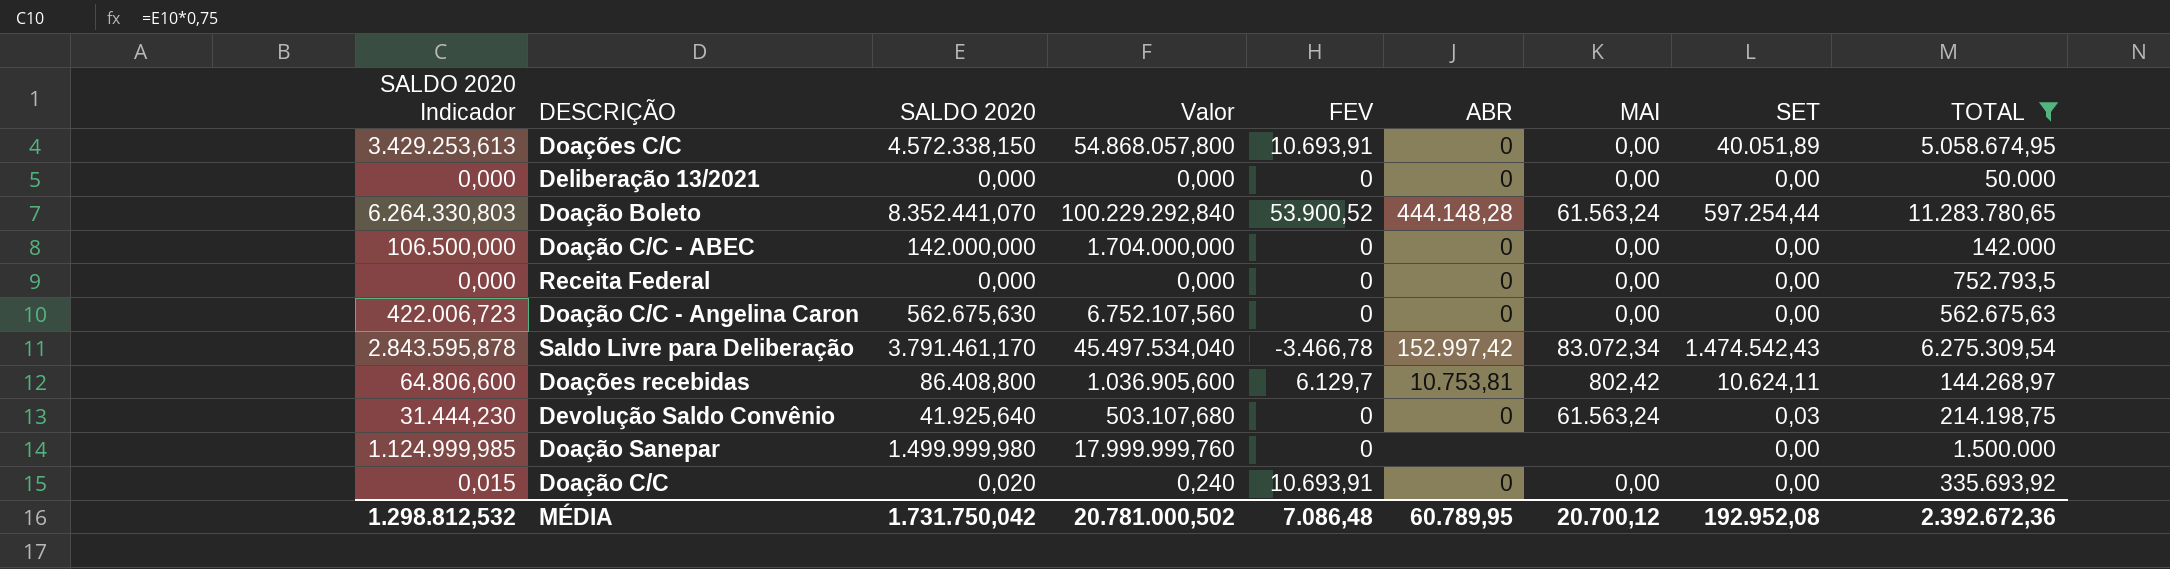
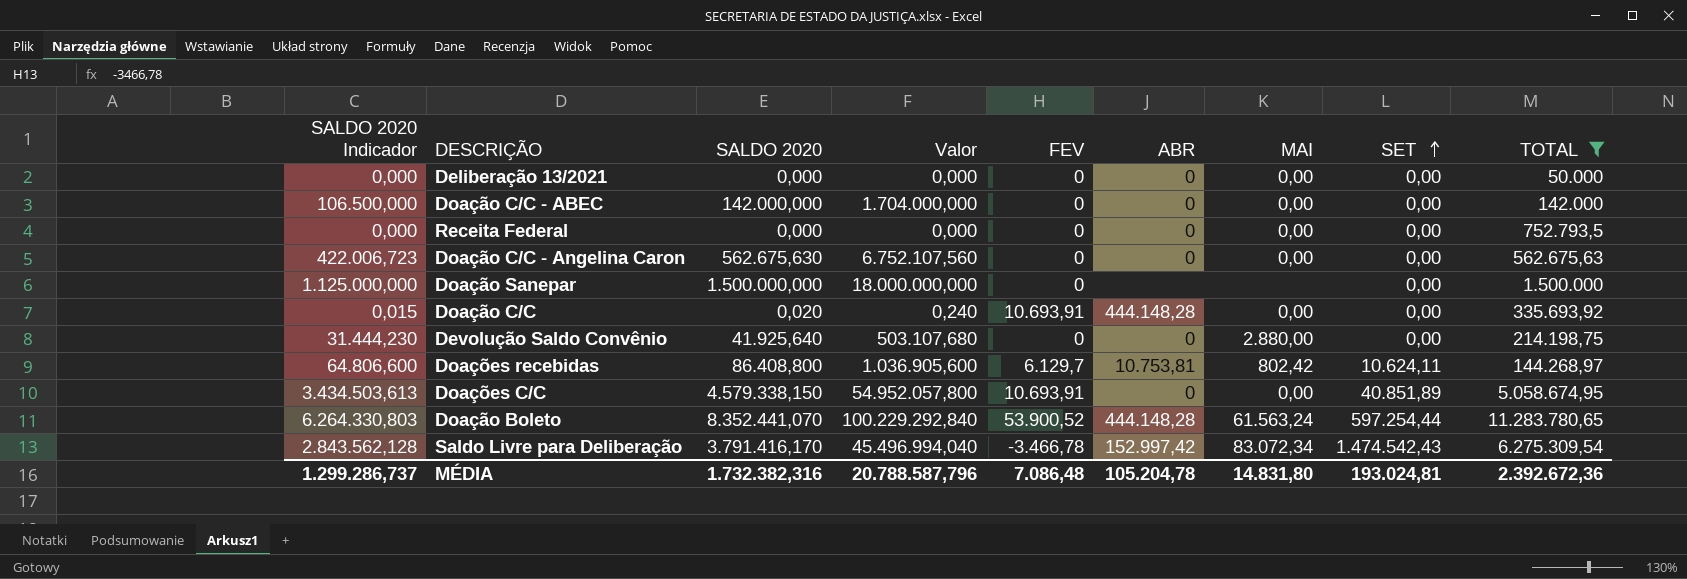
row order: none -> SET ascending
Doação Sanepar | SALDO 2020 Indicador: 1.124.999,985 -> 1.125.000,000
Doação Sanepar | SALDO 2020: 1.499.999,980 -> 1.500.000,000
Doação Sanepar | Valor: 17.999.999,760 -> 18.000.000,000
Doação C/C | ABR: 0 -> 444.148,28
Devolução Saldo Convênio | MAI: 61.563,24 -> 2.880,00
Devolução Saldo Convênio | SET: 0,03 -> 0,00
Doações C/C | SALDO 2020 Indicador: 3.429.253,613 -> 3.434.503,613
Doações C/C | SALDO 2020: 4.572.338,150 -> 4.579.338,150
Doações C/C | Valor: 54.868.057,800 -> 54.952.057,800
Doações C/C | SET: 40.051,89 -> 40.851,89
Saldo Livre para Deliberação | SALDO 2020 Indicador: 2.843.595,878 -> 2.843.562,128
Saldo Livre para Deliberação | SALDO 2020: 3.791.461,170 -> 3.791.416,170
Saldo Livre para Deliberação | Valor: 45.497.534,040 -> 45.496.994,040
MÉDIA | SALDO 2020 Indicador: 1.298.812,532 -> 1.299.286,737
MÉDIA | SALDO 2020: 1.731.750,042 -> 1.732.382,316
MÉDIA | Valor: 20.781.000,502 -> 20.788.587,796
MÉDIA | ABR: 60.789,95 -> 105.204,78
MÉDIA | MAI: 20.700,12 -> 14.831,80
MÉDIA | SET: 192.952,08 -> 193.024,81

